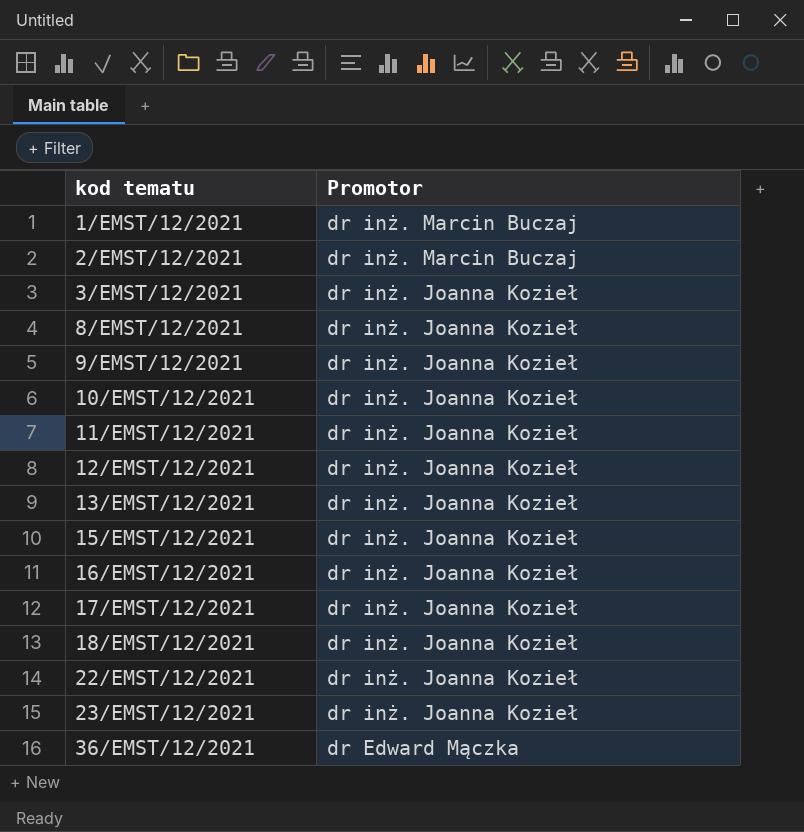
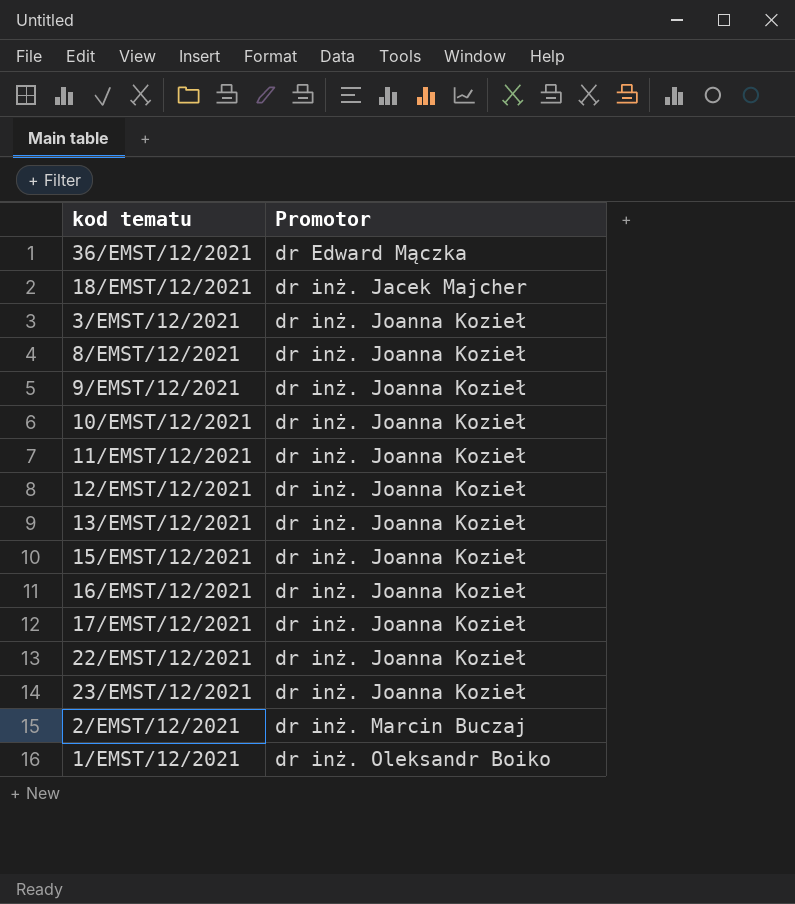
row order: kod tematu ascending -> Promotor ascending
18/EMST/12/2021 | Promotor: dr inż. Joanna Kozieł -> dr inż. Jacek Majcher
1/EMST/12/2021 | Promotor: dr inż. Marcin Buczaj -> dr inż. Oleksandr Boiko

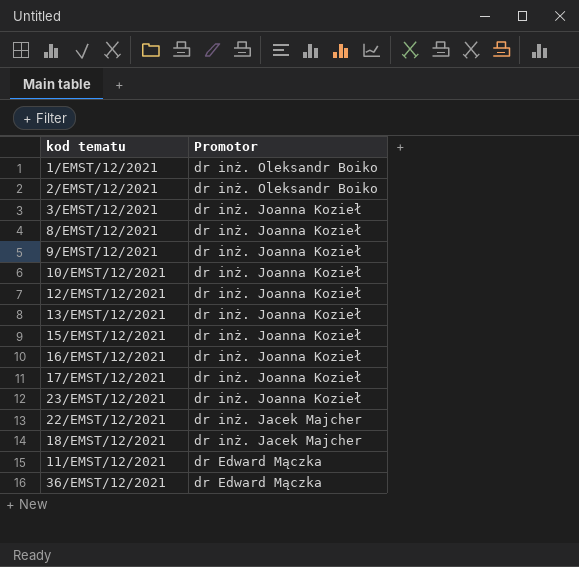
row order: Promotor ascending -> Promotor descending
2/EMST/12/2021 | Promotor: dr inż. Marcin Buczaj -> dr inż. Oleksandr Boiko
22/EMST/12/2021 | Promotor: dr inż. Joanna Kozieł -> dr inż. Jacek Majcher
11/EMST/12/2021 | Promotor: dr inż. Joanna Kozieł -> dr Edward Mączka

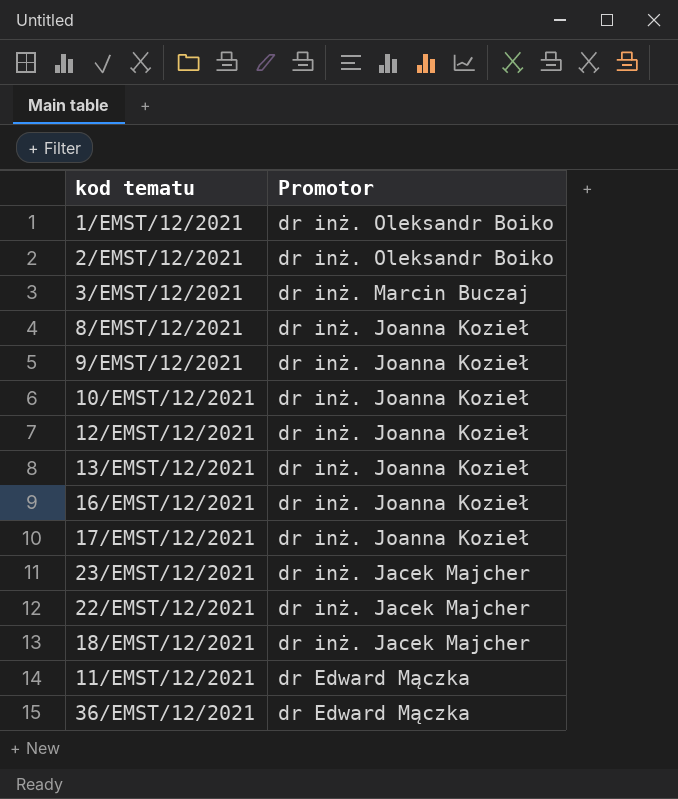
row 15/EMST/12/2021: dr inż. Joanna Kozieł -> none
3/EMST/12/2021 | Promotor: dr inż. Joanna Kozieł -> dr inż. Marcin Buczaj
23/EMST/12/2021 | Promotor: dr inż. Joanna Kozieł -> dr inż. Jacek Majcher

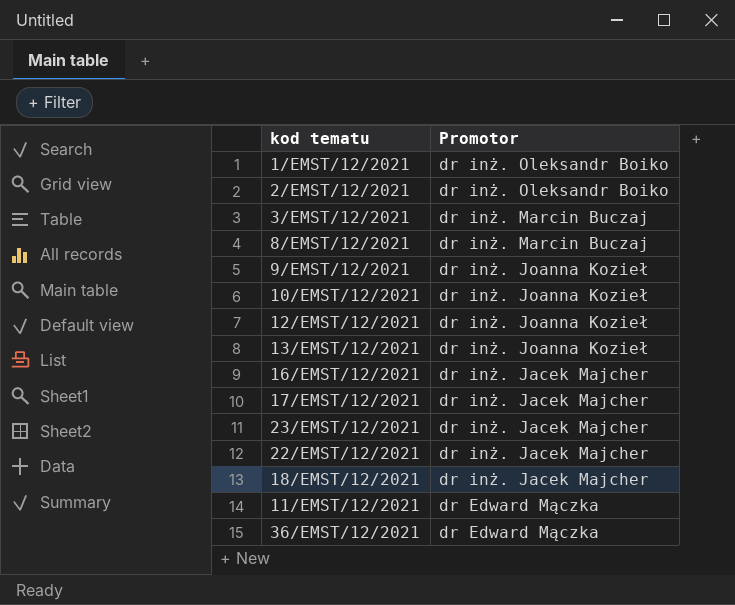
8/EMST/12/2021 | Promotor: dr inż. Joanna Kozieł -> dr inż. Marcin Buczaj
16/EMST/12/2021 | Promotor: dr inż. Joanna Kozieł -> dr inż. Jacek Majcher
17/EMST/12/2021 | Promotor: dr inż. Joanna Kozieł -> dr inż. Jacek Majcher

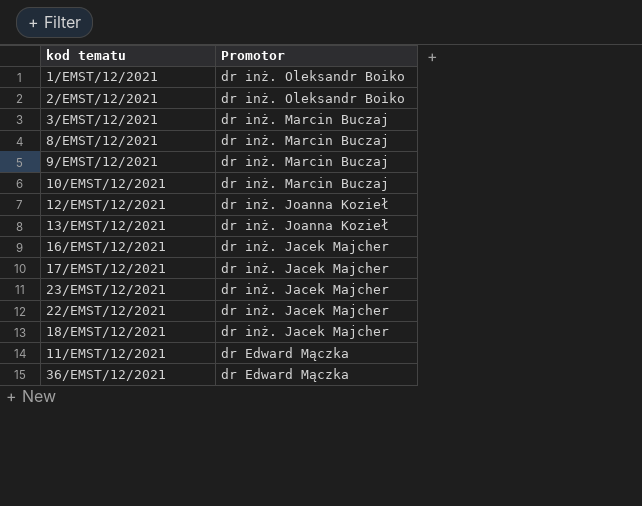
9/EMST/12/2021 | Promotor: dr inż. Joanna Kozieł -> dr inż. Marcin Buczaj
10/EMST/12/2021 | Promotor: dr inż. Joanna Kozieł -> dr inż. Marcin Buczaj

